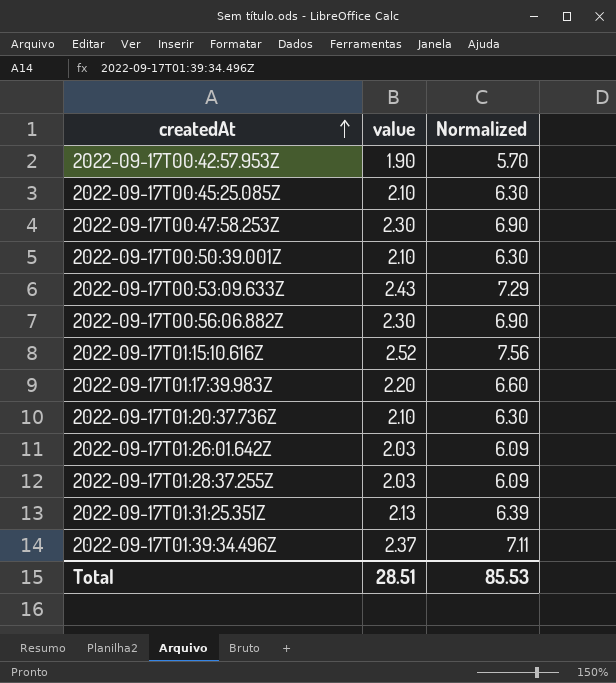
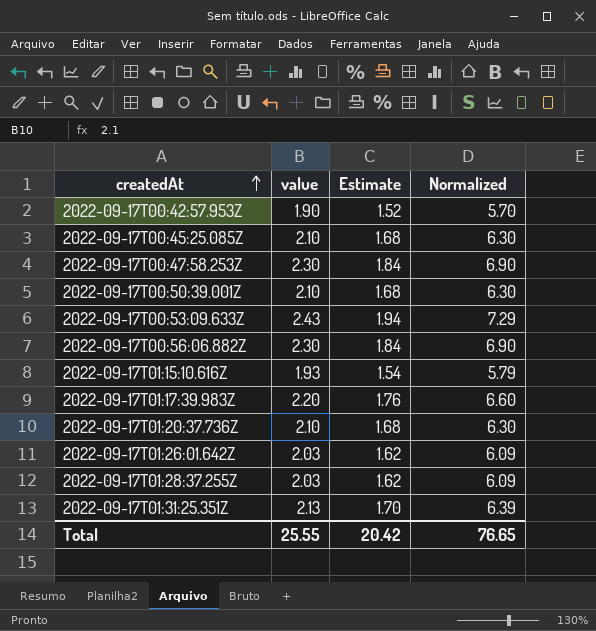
column Estimate | formula: none -> [value] * 0.8
row 2022-09-17T01:39:34.496Z: 2.37 | 7.11 -> none
2022-09-17T01:15:10.616Z | value: 2.52 -> 1.93
2022-09-17T01:15:10.616Z | Normalized: 7.56 -> 5.79
Total | value: 28.51 -> 25.55
Total | Normalized: 85.53 -> 76.65

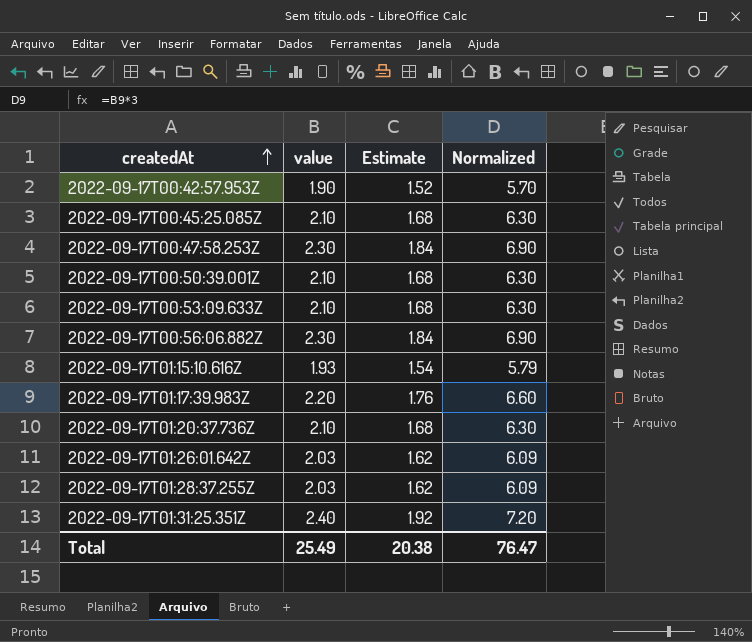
2022-09-17T00:53:09.633Z | value: 2.43 -> 2.10
2022-09-17T00:53:09.633Z | Estimate: 1.94 -> 1.68
2022-09-17T00:53:09.633Z | Normalized: 7.29 -> 6.30
2022-09-17T01:31:25.351Z | value: 2.13 -> 2.40
2022-09-17T01:31:25.351Z | Estimate: 1.70 -> 1.92
2022-09-17T01:31:25.351Z | Normalized: 6.39 -> 7.20
Total | value: 25.55 -> 25.49
Total | Estimate: 20.42 -> 20.38
Total | Normalized: 76.65 -> 76.47

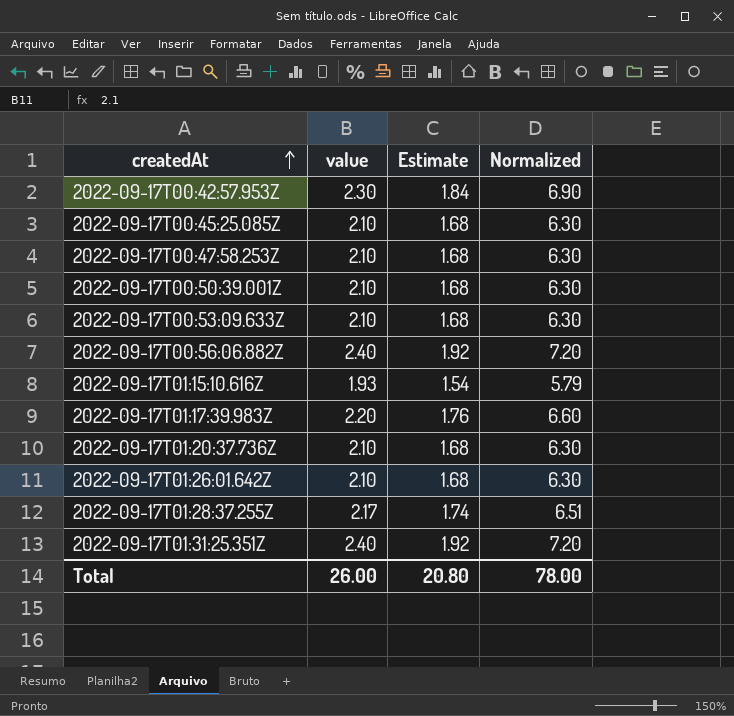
2022-09-17T00:42:57.953Z | value: 1.90 -> 2.30
2022-09-17T00:42:57.953Z | Estimate: 1.52 -> 1.84
2022-09-17T00:42:57.953Z | Normalized: 5.70 -> 6.90
2022-09-17T00:47:58.253Z | value: 2.30 -> 2.10
2022-09-17T00:47:58.253Z | Estimate: 1.84 -> 1.68
2022-09-17T00:47:58.253Z | Normalized: 6.90 -> 6.30
2022-09-17T00:56:06.882Z | value: 2.30 -> 2.40
2022-09-17T00:56:06.882Z | Estimate: 1.84 -> 1.92
2022-09-17T00:56:06.882Z | Normalized: 6.90 -> 7.20
2022-09-17T01:26:01.642Z | value: 2.03 -> 2.10
2022-09-17T01:26:01.642Z | Estimate: 1.62 -> 1.68
2022-09-17T01:26:01.642Z | Normalized: 6.09 -> 6.30
2022-09-17T01:28:37.255Z | value: 2.03 -> 2.17
2022-09-17T01:28:37.255Z | Estimate: 1.62 -> 1.74
2022-09-17T01:28:37.255Z | Normalized: 6.09 -> 6.51
Total | value: 25.49 -> 26.00
Total | Estimate: 20.38 -> 20.80
Total | Normalized: 76.47 -> 78.00

